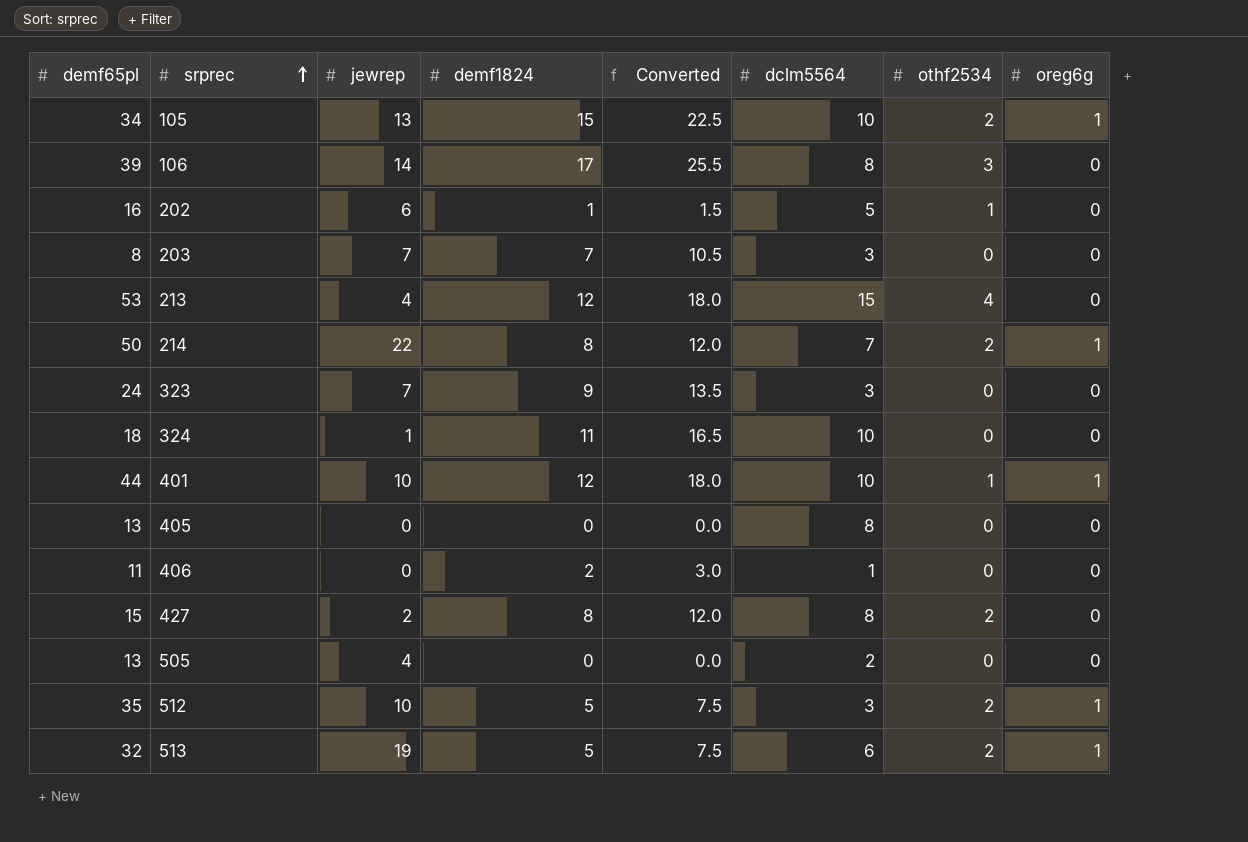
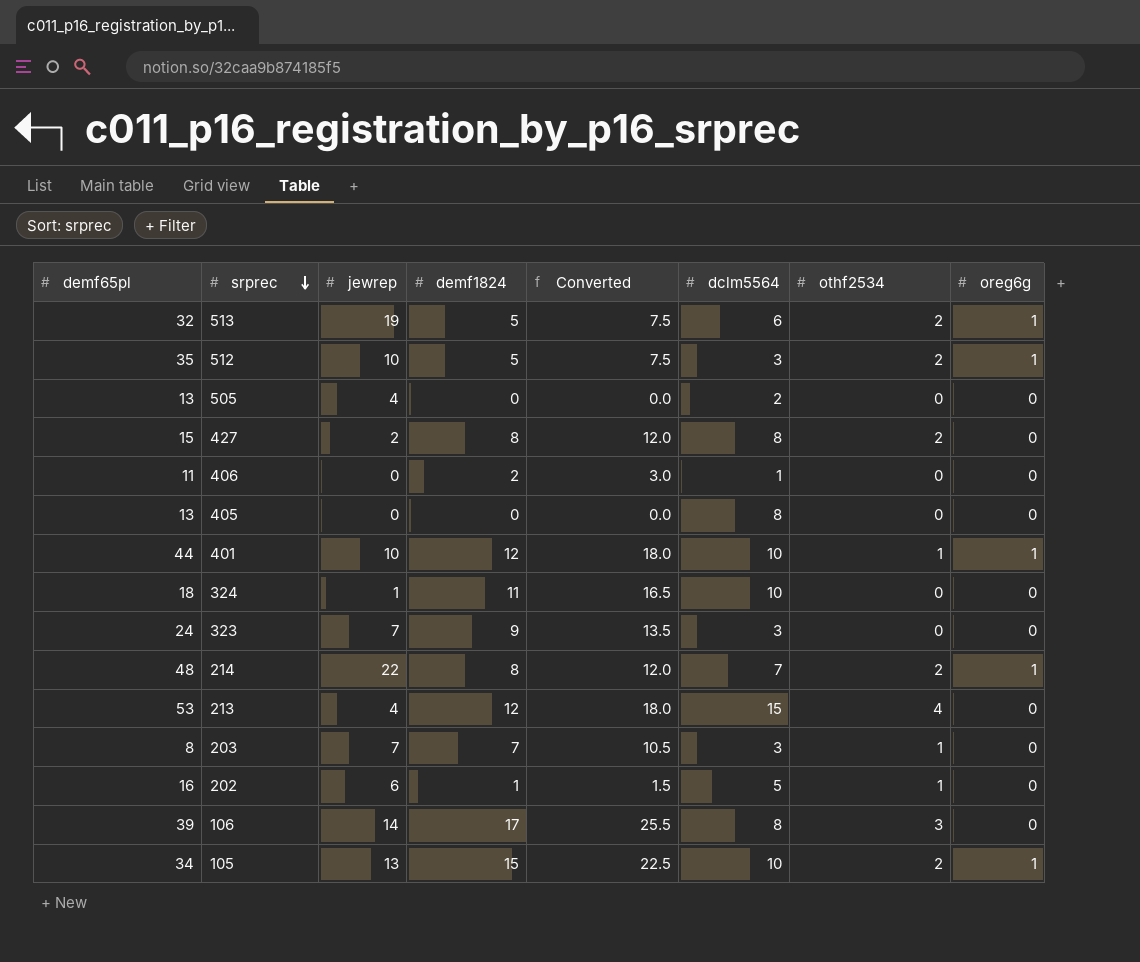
row order: srprec ascending -> srprec descending
214 | demf65pl: 50 -> 48
203 | othf2534: 0 -> 1

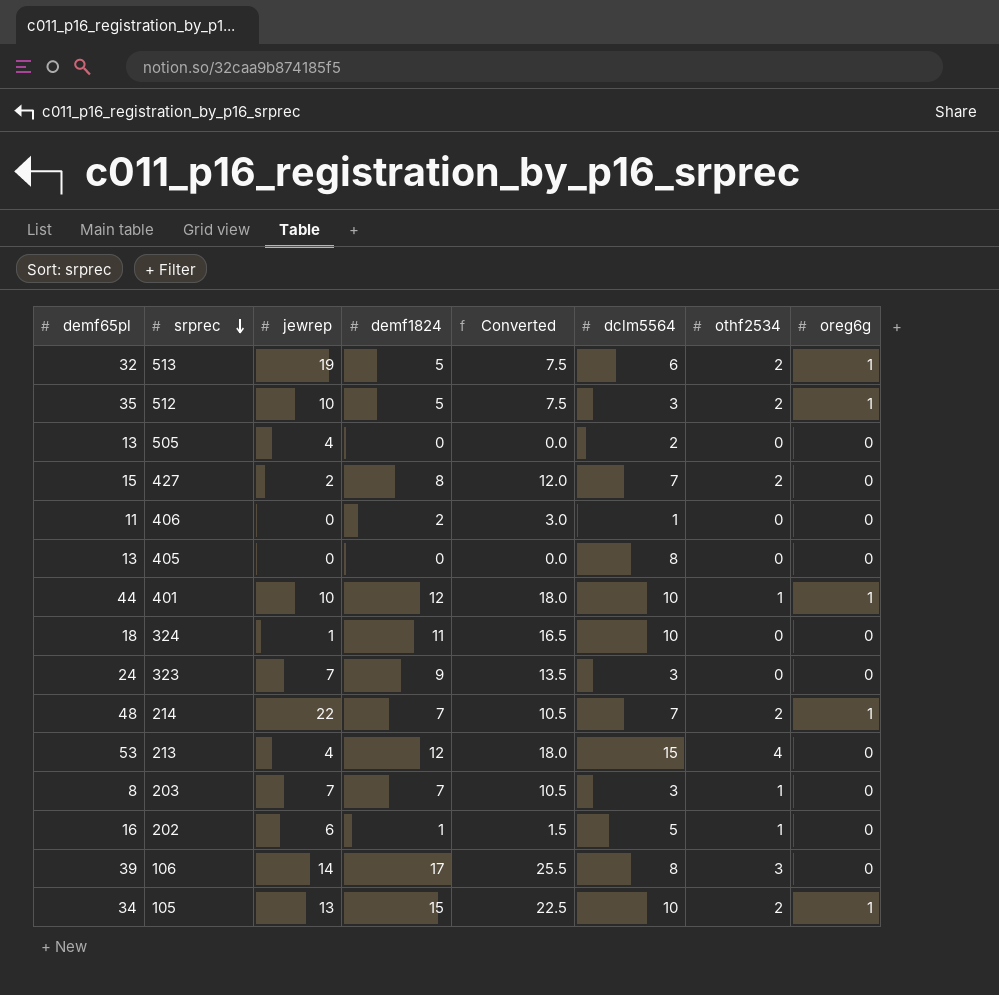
427 | dclm5564: 8 -> 7
214 | demf1824: 8 -> 7
214 | Converted: 12.0 -> 10.5

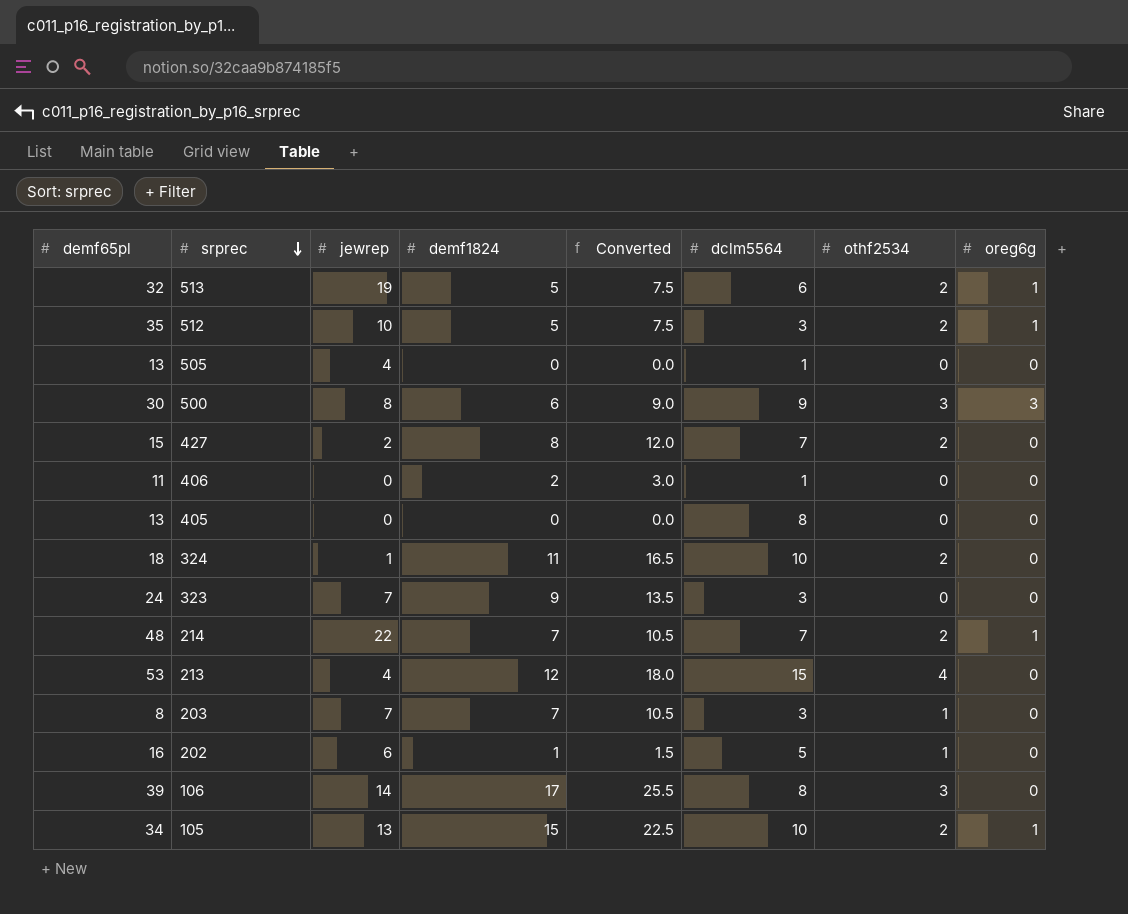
row 401: 44 | 10 | 12 | 18.0 | 10 | 1 | 1 -> none
505 | dclm5564: 2 -> 1
row 500: none -> 30 | 8 | 6 | 9.0 | 9 | 3 | 3
324 | othf2534: 0 -> 2

